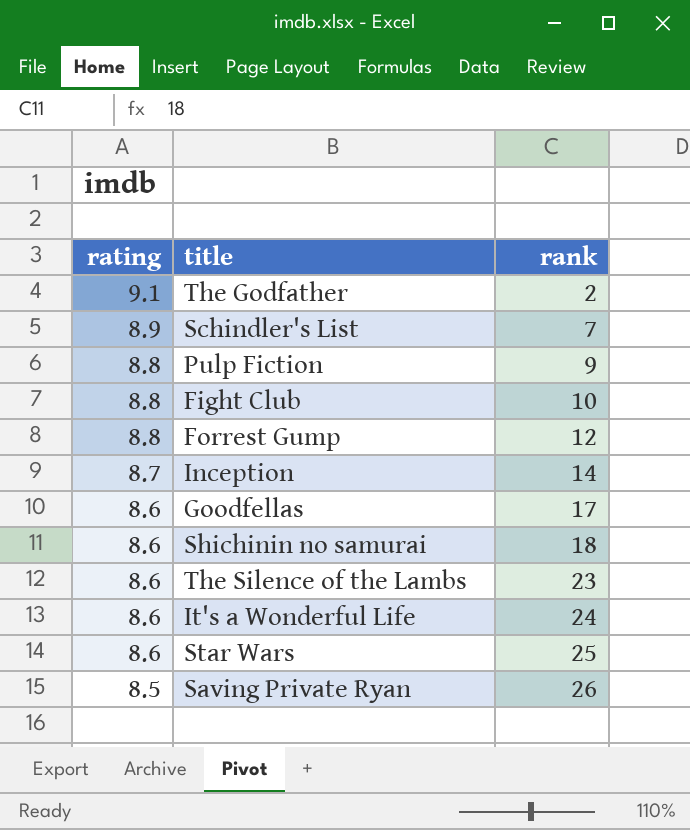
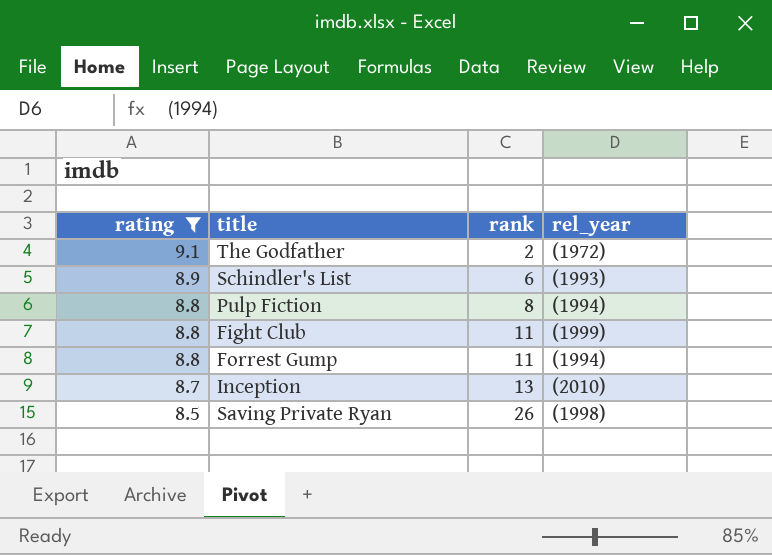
filter: none -> rating != 8.6
column rel_year | position: none -> 4
Schindler's List | rank: 7 -> 6
Pulp Fiction | rank: 9 -> 8
Fight Club | rank: 10 -> 11
Forrest Gump | rank: 12 -> 11
Inception | rank: 14 -> 13

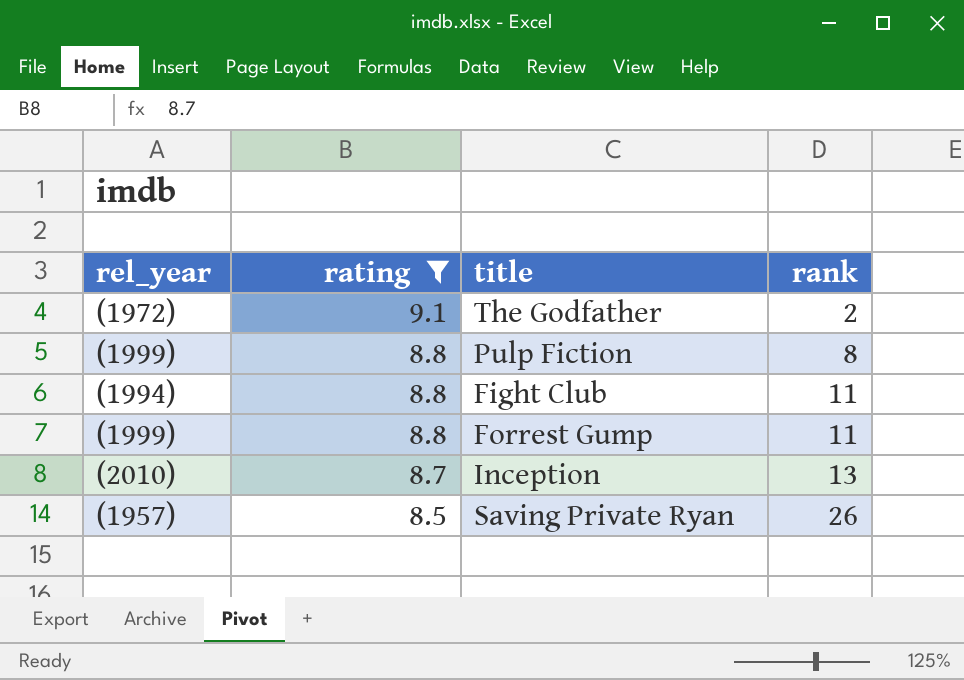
column rel_year | position: 4 -> 1
row Schindler's List: 8.9 | 6 | (1993) -> none
Pulp Fiction | rel_year: (1994) -> (1999)
Fight Club | rel_year: (1999) -> (1994)
Forrest Gump | rel_year: (1994) -> (1999)
Saving Private Ryan | rel_year: (1998) -> (1957)

